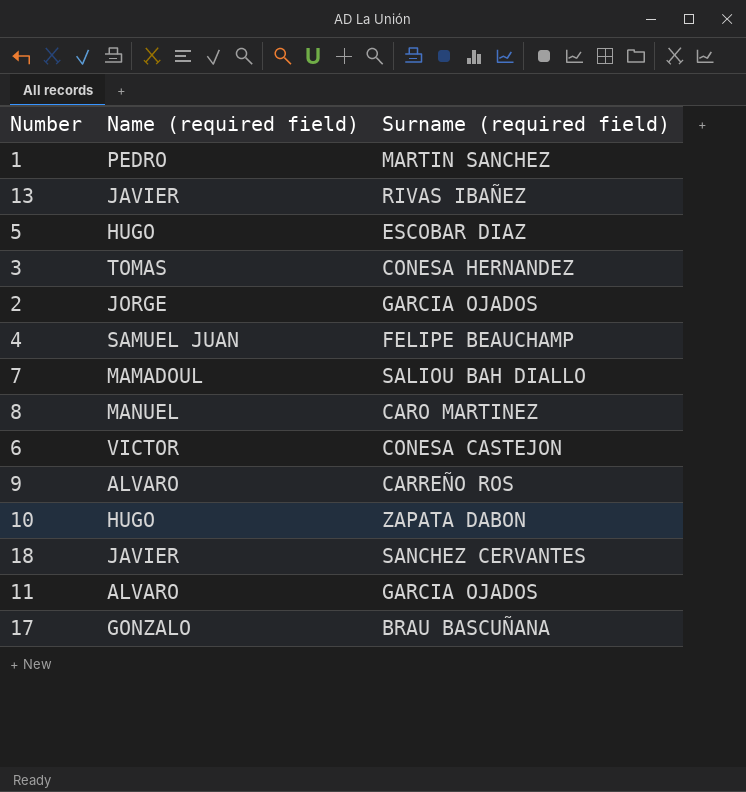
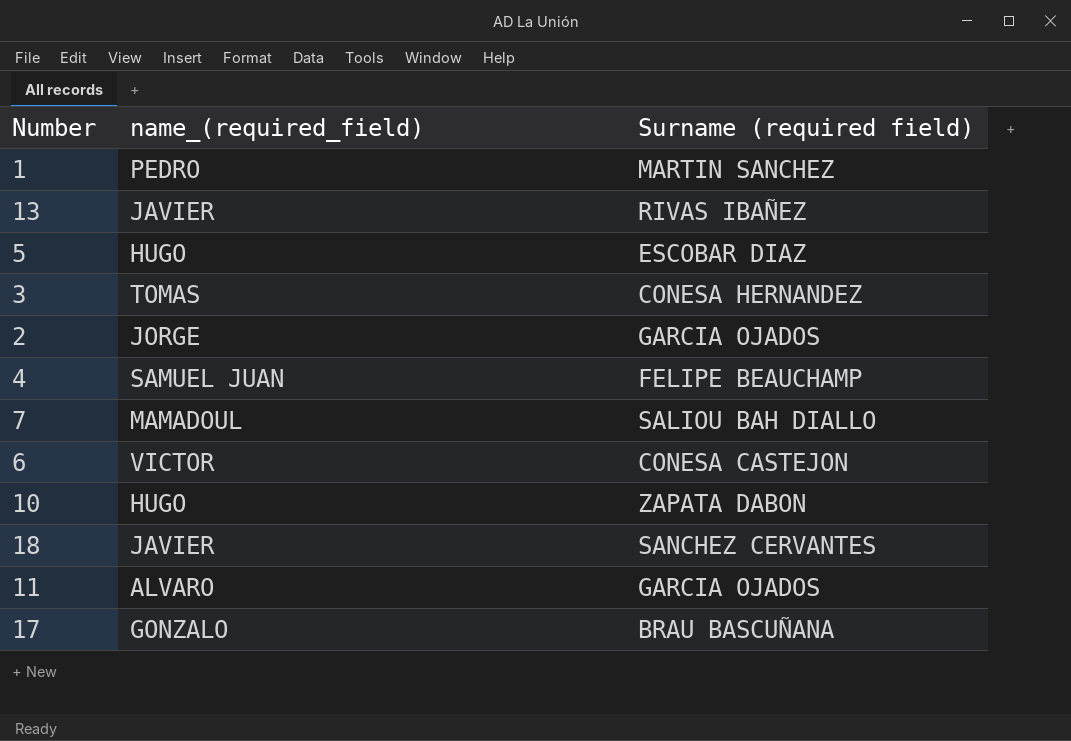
column name: Name (required field) -> name_(required_field)
row 8: MANUEL | CARO MARTINEZ -> none
row 9: ALVARO | CARREÑO ROS -> none

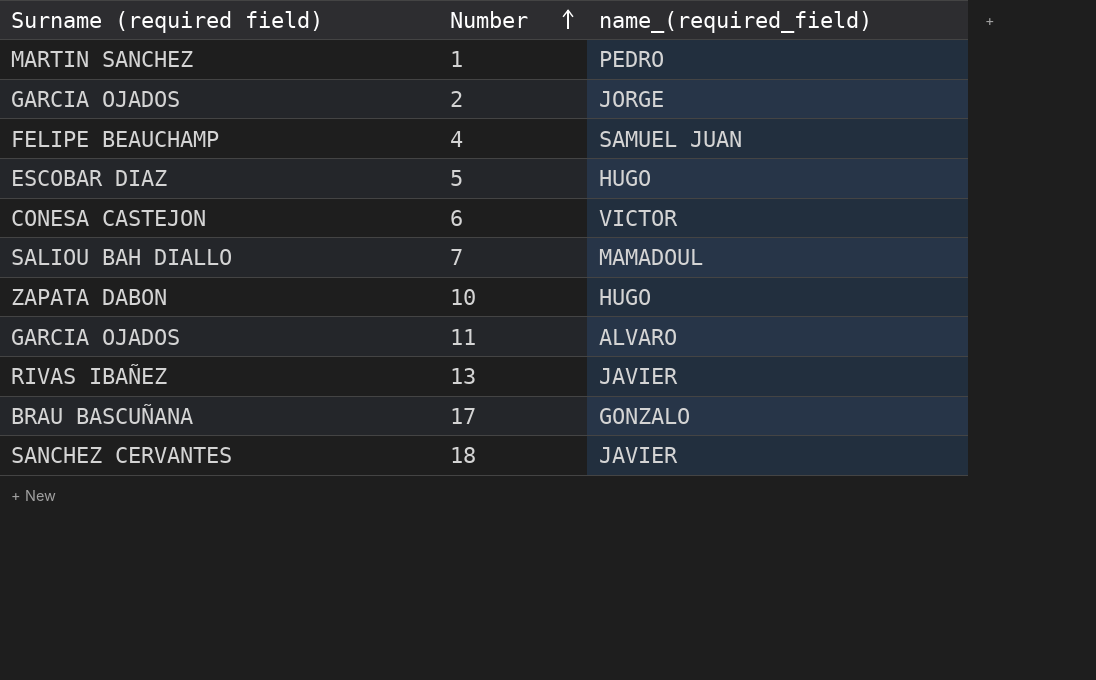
row order: none -> Number ascending
column Surname (required field) | position: 3 -> 1
row 3: TOMAS | CONESA HERNANDEZ -> none

